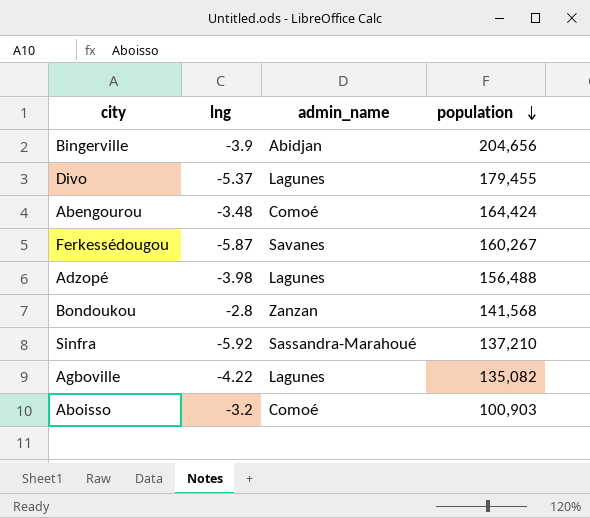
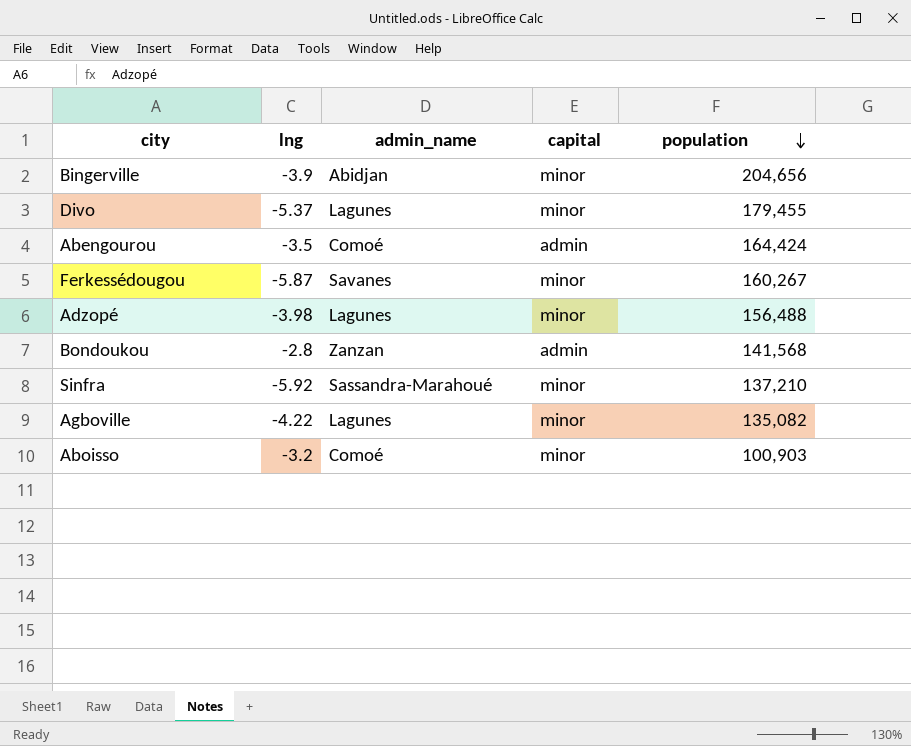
column capital | position: none -> 4
Abengourou | lng: -3.48 -> -3.5

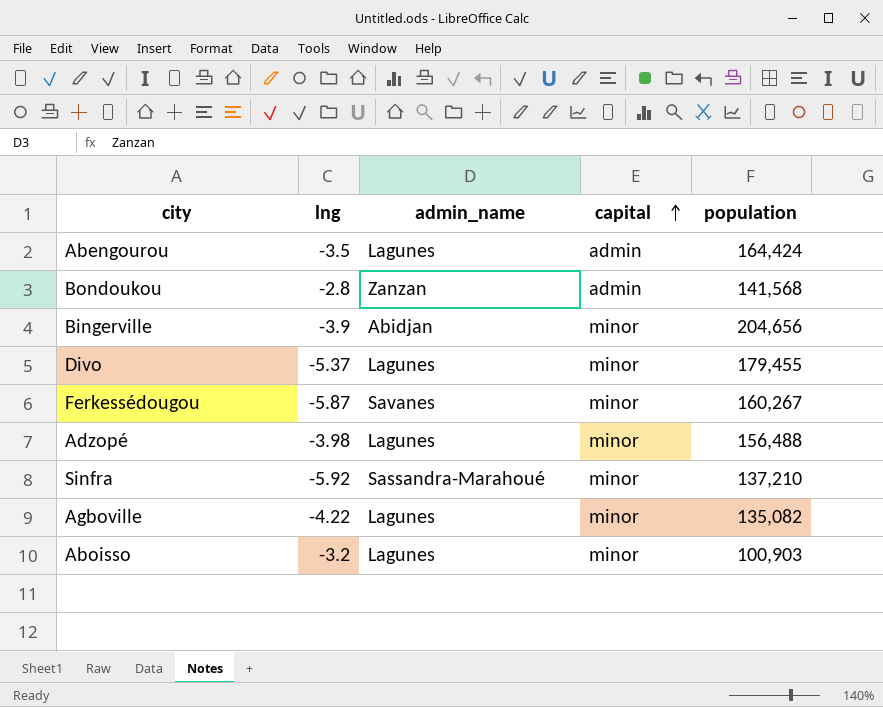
row order: population descending -> capital ascending
Abengourou | admin_name: Comoé -> Lagunes
Aboisso | admin_name: Comoé -> Lagunes

